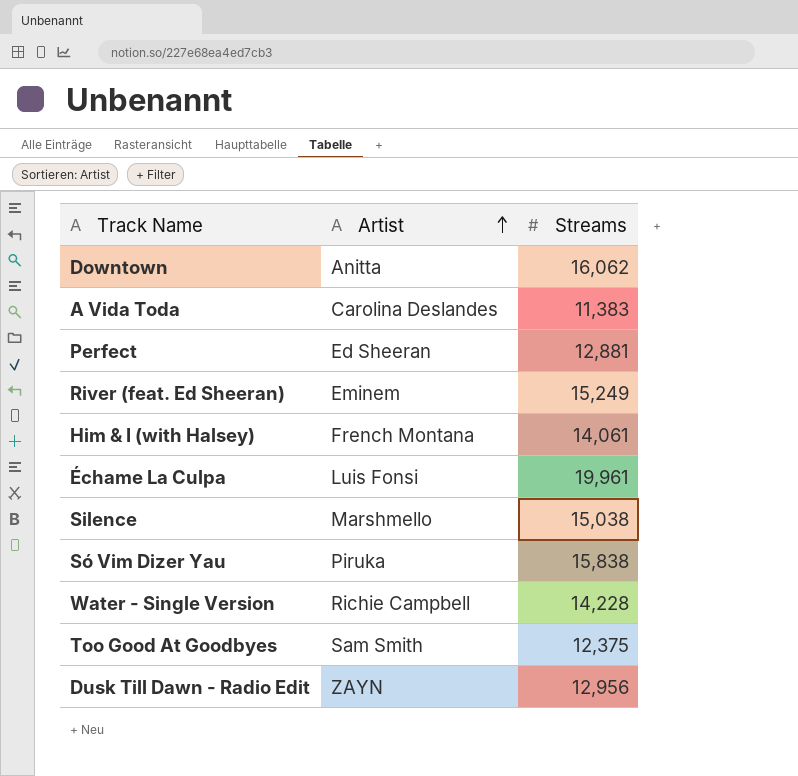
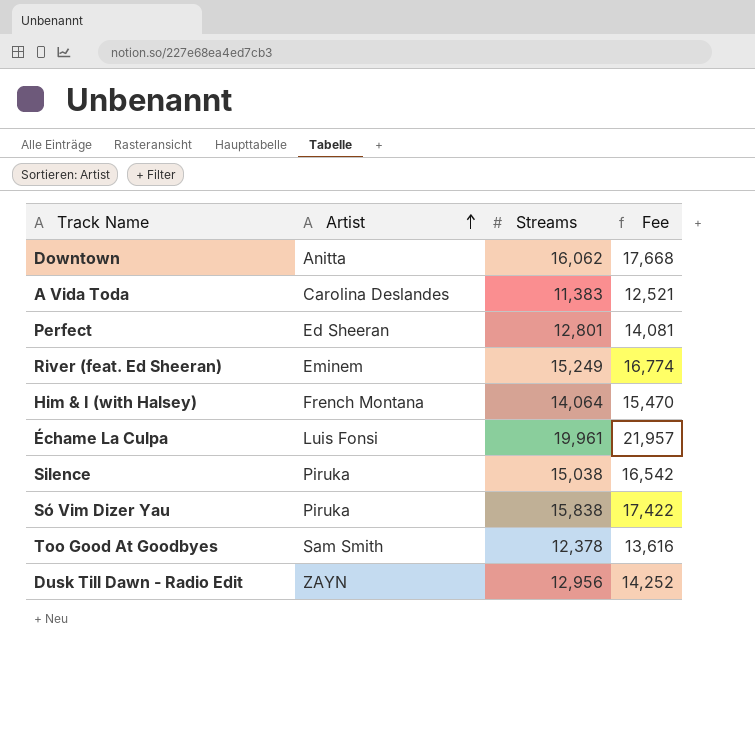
column Fee | formula: none -> [Streams] * 1.1
row Water - Single Version: Richie Campbell | 14,228 -> none
Perfect | Streams: 12,881 -> 12,801
Him & I (with Halsey) | Streams: 14,061 -> 14,064
Silence | Artist: Marshmello -> Piruka
Too Good At Goodbyes | Streams: 12,375 -> 12,378

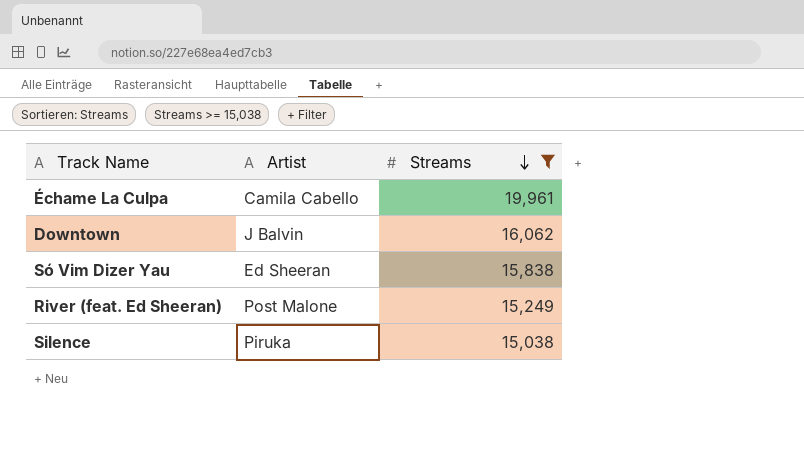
filter: none -> Streams >= 15,038
row order: Artist ascending -> Streams descending
column Fee | formula: [Streams] * 1.1 -> none
Échame La Culpa | Artist: Luis Fonsi -> Camila Cabello
Downtown | Artist: Anitta -> J Balvin
Só Vim Dizer Yau | Artist: Piruka -> Ed Sheeran
River (feat. Ed Sheeran) | Artist: Eminem -> Post Malone

